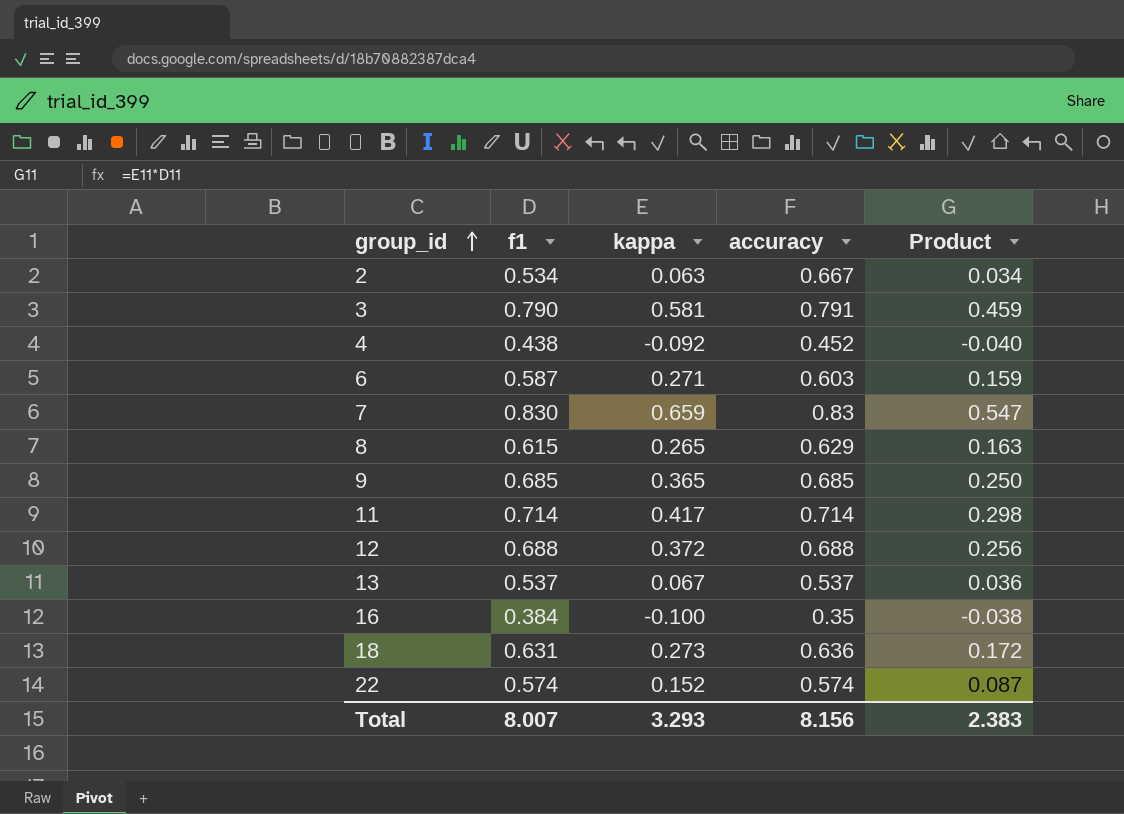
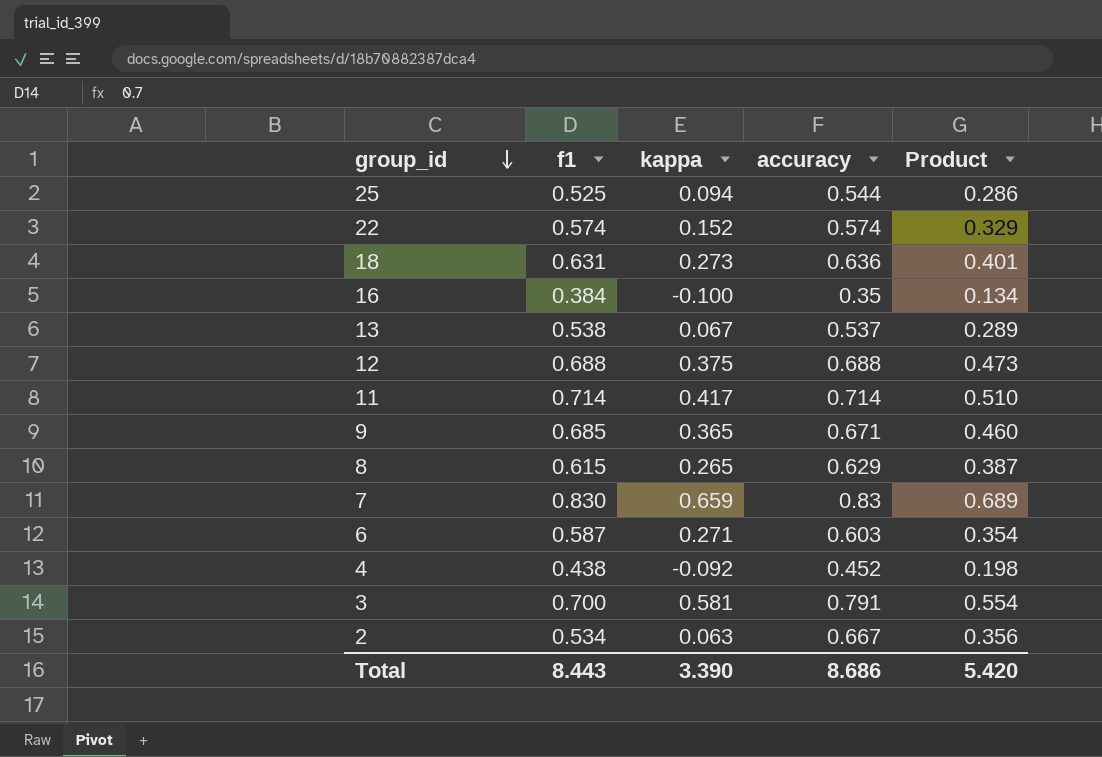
row order: group_id ascending -> group_id descending
column Product | formula: [f1] * [kappa] -> [f1] * [accuracy]
row 25: none -> 0.525 | 0.094 | 0.544 | 0.286
13 | f1: 0.537 -> 0.538
12 | kappa: 0.372 -> 0.375
9 | accuracy: 0.685 -> 0.671
3 | f1: 0.790 -> 0.700
Total | f1: 8.007 -> 8.443
Total | kappa: 3.293 -> 3.390
Total | accuracy: 8.156 -> 8.686
Total | Product: 2.383 -> 5.420

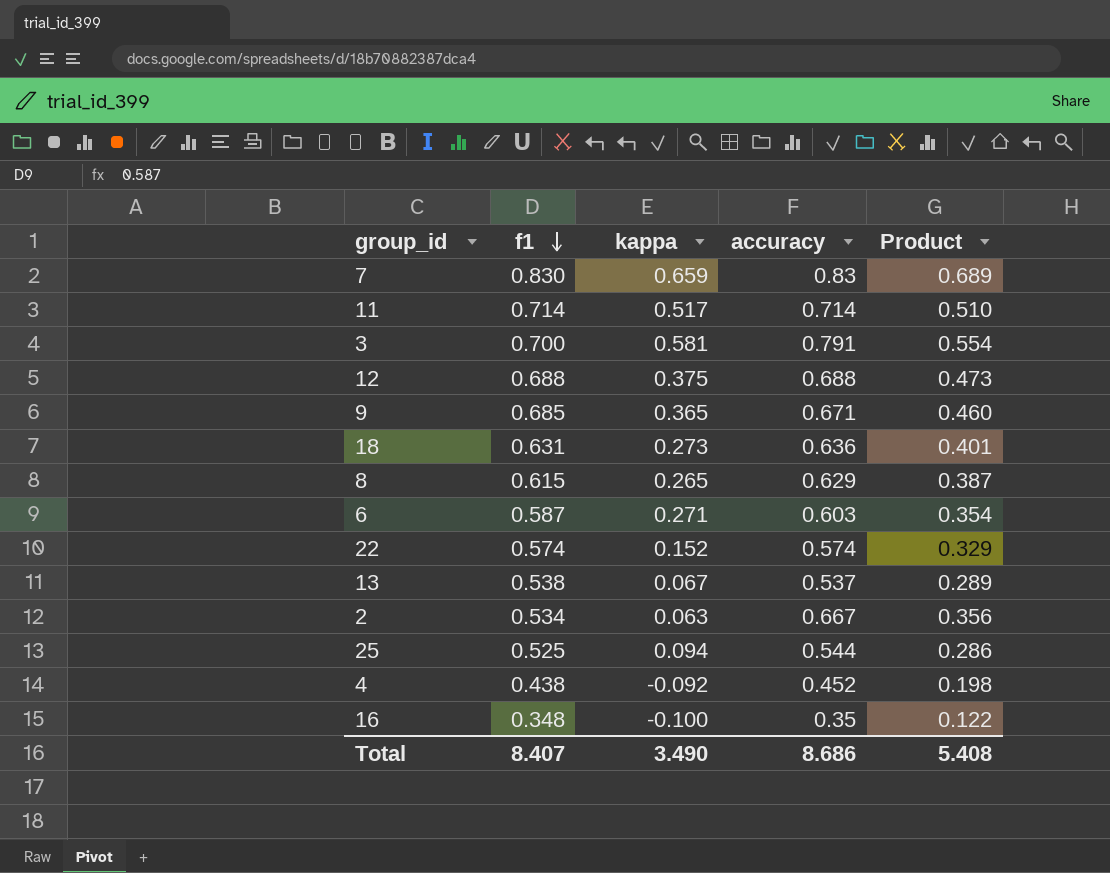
row order: group_id descending -> f1 descending
11 | kappa: 0.417 -> 0.517
16 | f1: 0.384 -> 0.348
16 | Product: 0.134 -> 0.122
Total | f1: 8.443 -> 8.407
Total | kappa: 3.390 -> 3.490
Total | Product: 5.420 -> 5.408

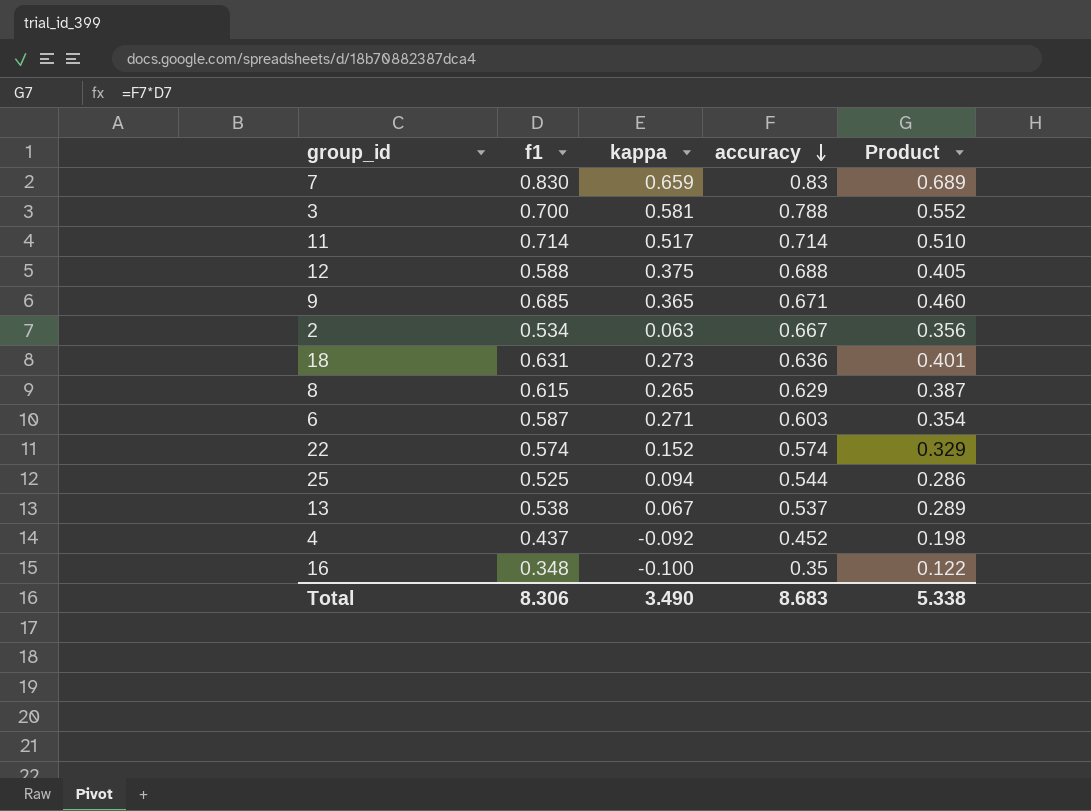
row order: f1 descending -> accuracy descending
3 | accuracy: 0.791 -> 0.788
3 | Product: 0.554 -> 0.552
12 | f1: 0.688 -> 0.588
12 | Product: 0.473 -> 0.405
4 | f1: 0.438 -> 0.437
Total | f1: 8.407 -> 8.306
Total | accuracy: 8.686 -> 8.683
Total | Product: 5.408 -> 5.338

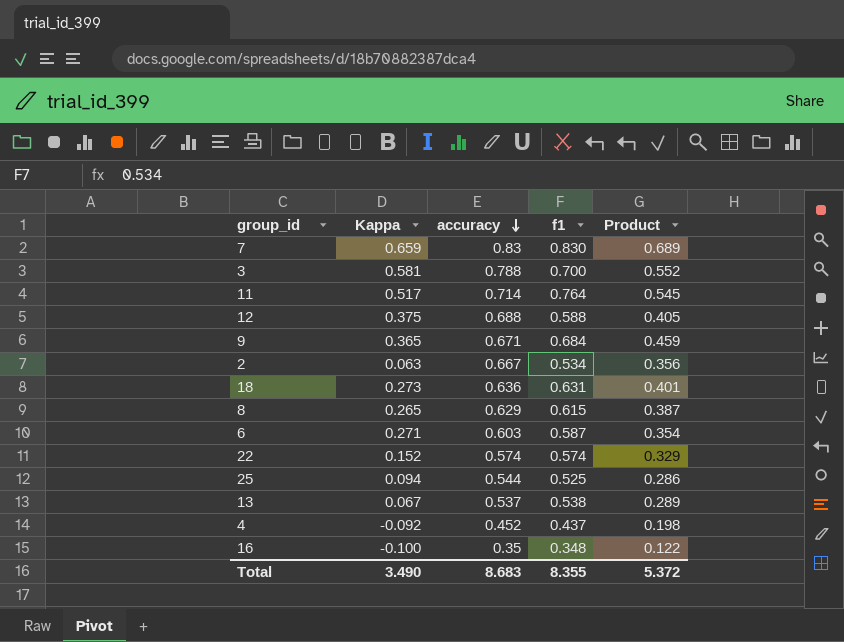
column name: kappa -> Kappa
column f1 | position: 2 -> 4
11 | f1: 0.714 -> 0.764
11 | Product: 0.510 -> 0.545
9 | f1: 0.685 -> 0.684
9 | Product: 0.460 -> 0.459
Total | f1: 8.306 -> 8.355
Total | Product: 5.338 -> 5.372

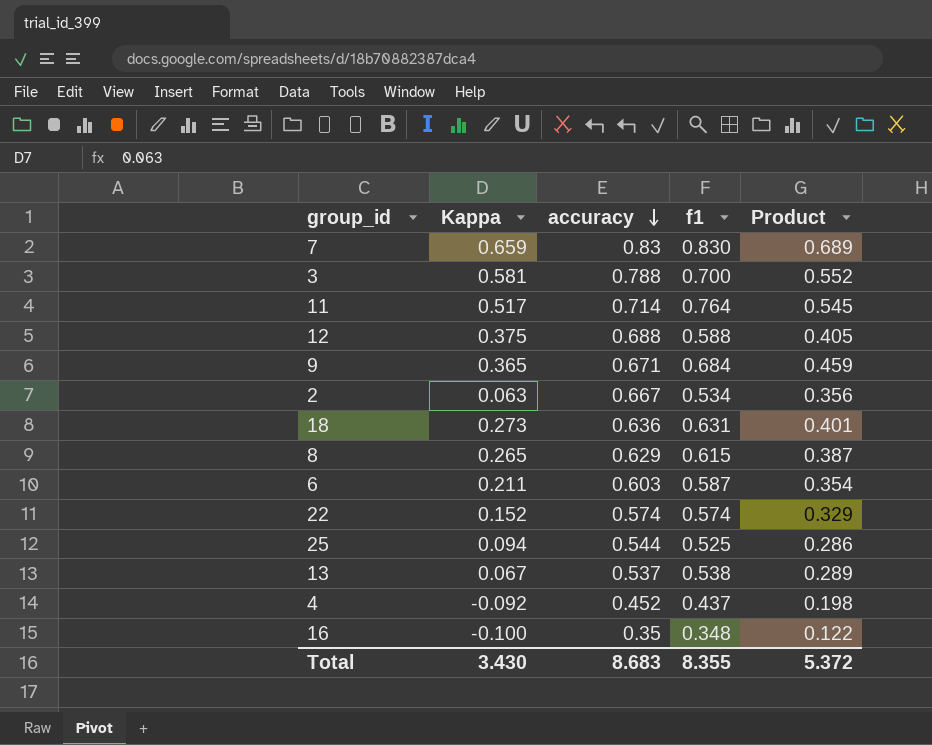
6 | Kappa: 0.271 -> 0.211
Total | Kappa: 3.490 -> 3.430

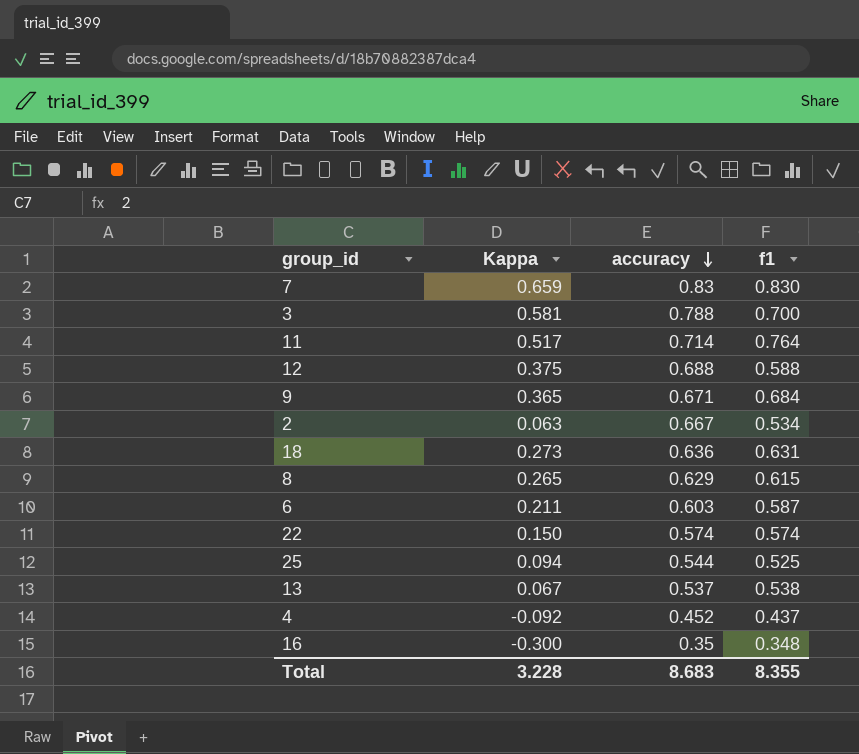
column Product | formula: [accuracy] * [f1] -> none
22 | Kappa: 0.152 -> 0.150
16 | Kappa: -0.100 -> -0.300
Total | Kappa: 3.430 -> 3.228

